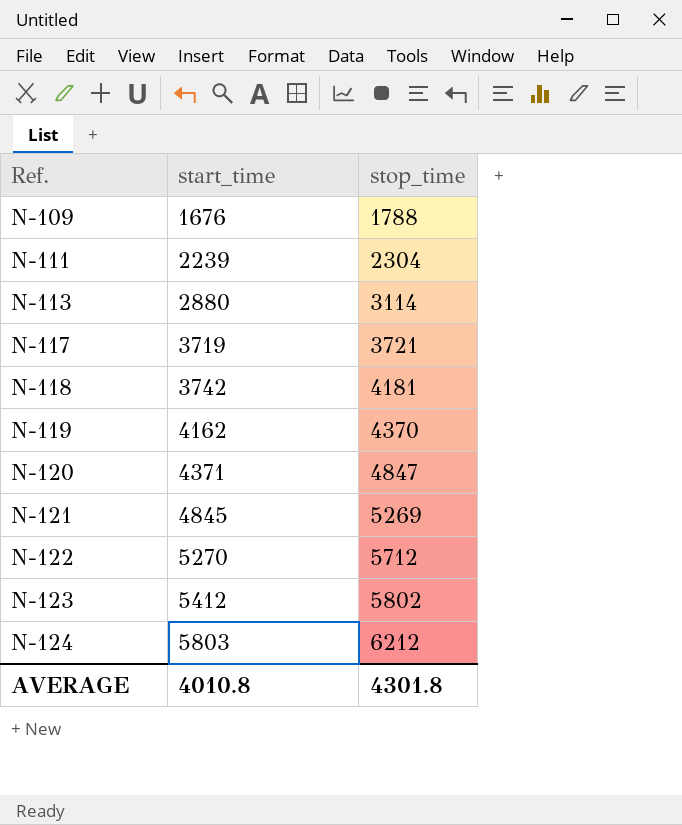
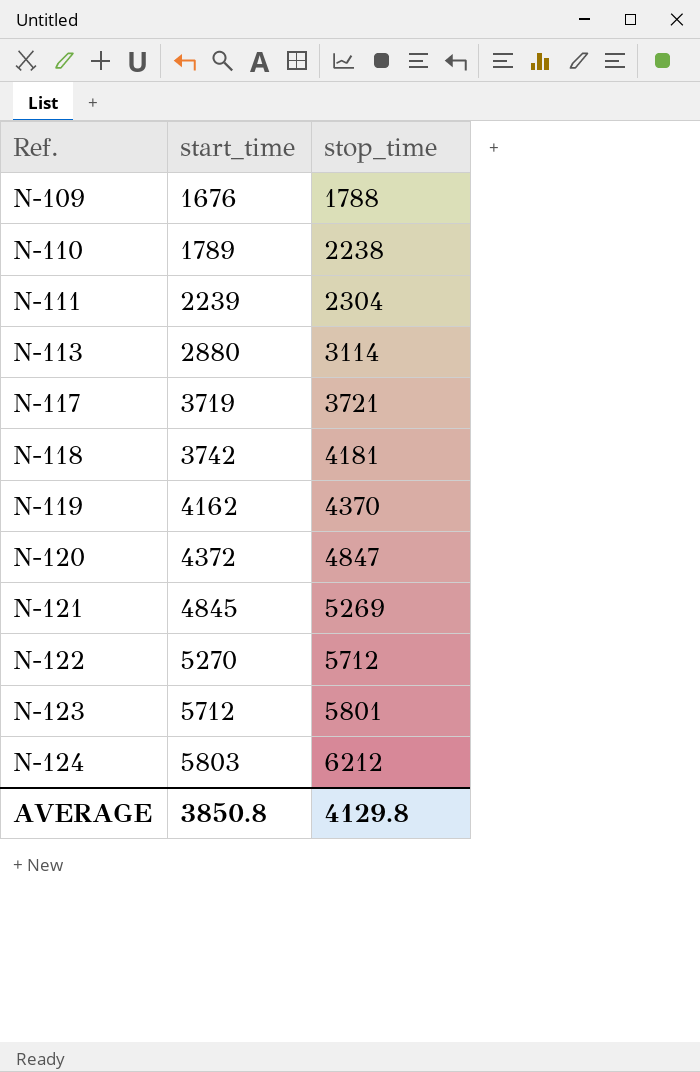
row N-110: none -> 1789 | 2238
N-120 | start_time: 4371 -> 4372
N-123 | start_time: 5412 -> 5712
N-123 | stop_time: 5802 -> 5801
AVERAGE | start_time: 4010.8 -> 3850.8
AVERAGE | stop_time: 4301.8 -> 4129.8

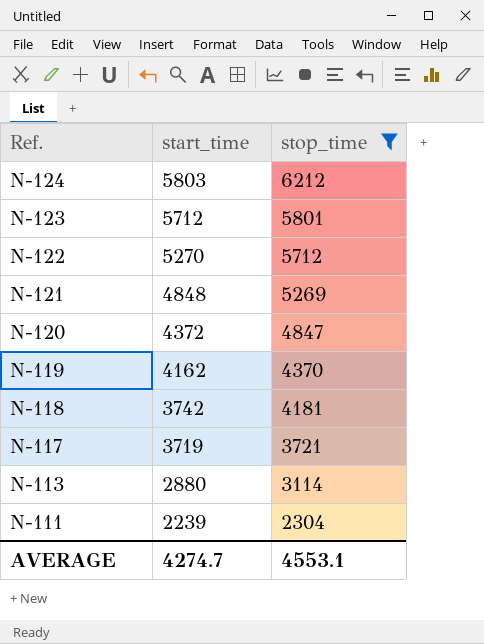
filter: none -> stop_time >= 2304
row order: Ref. ascending -> Ref. descending
N-121 | start_time: 4845 -> 4848
AVERAGE | start_time: 3850.8 -> 4274.7
AVERAGE | stop_time: 4129.8 -> 4553.1

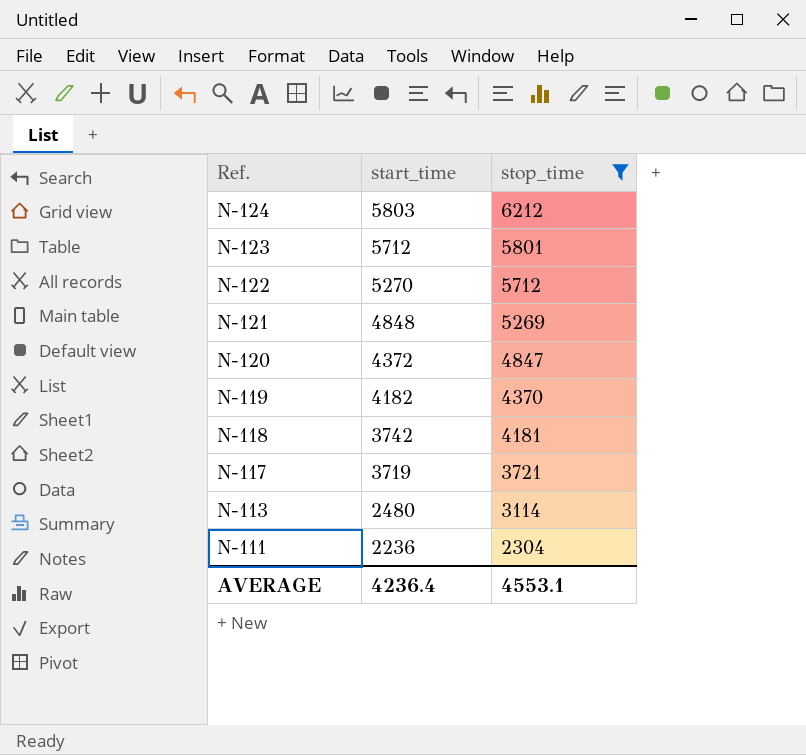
N-119 | start_time: 4162 -> 4182
N-113 | start_time: 2880 -> 2480
N-111 | start_time: 2239 -> 2236
AVERAGE | start_time: 4274.7 -> 4236.4

